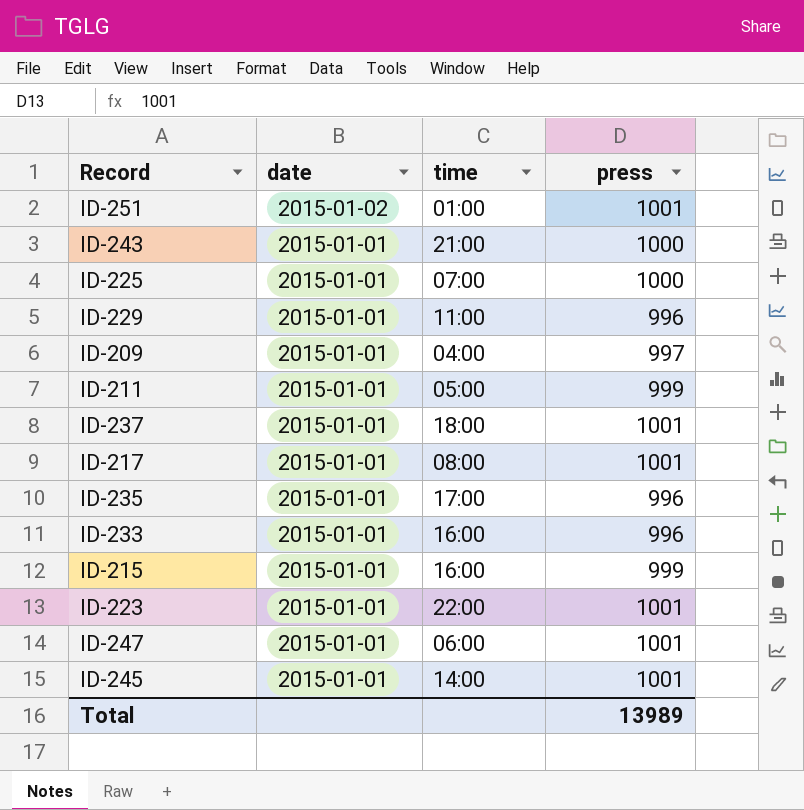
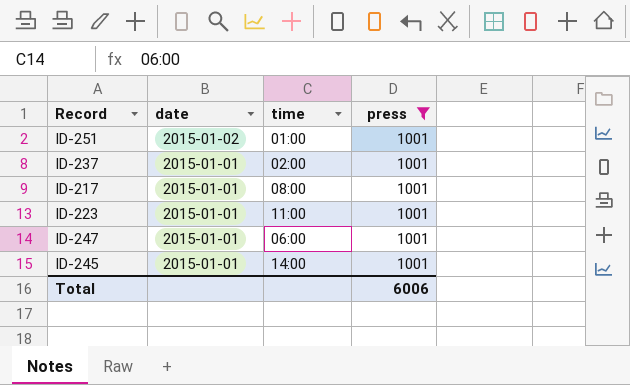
filter: none -> press = 1001
ID-237 | time: 18:00 -> 02:00
ID-223 | time: 22:00 -> 11:00
Total | press: 13989 -> 6006

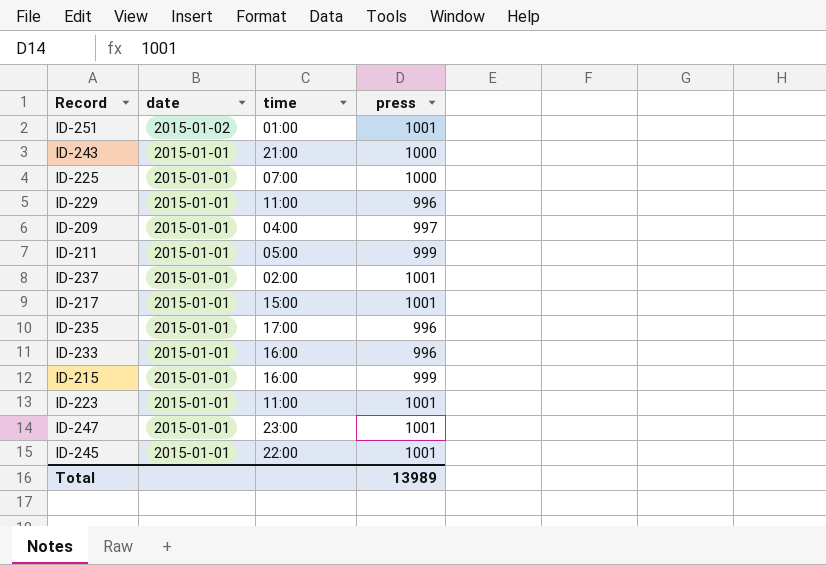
filter: press = 1001 -> none
ID-217 | time: 08:00 -> 15:00
ID-247 | time: 06:00 -> 23:00
ID-245 | time: 14:00 -> 22:00
Total | press: 6006 -> 13989

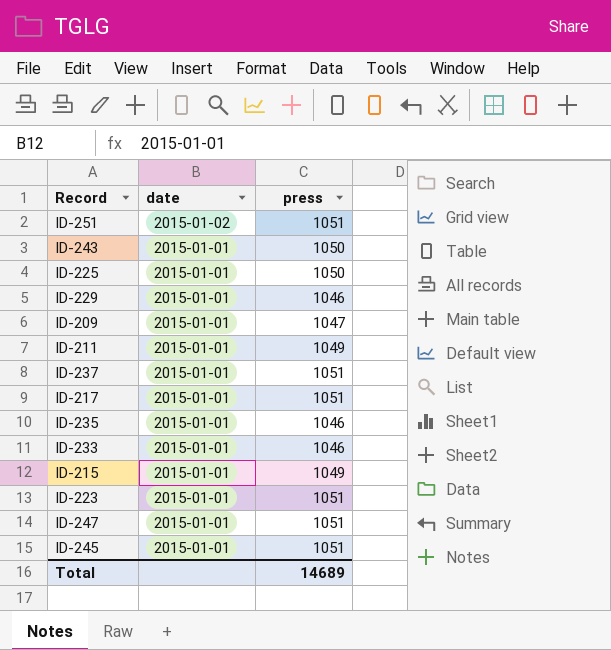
column time | position: 3 -> none
ID-251 | press: 1001 -> 1051
ID-243 | press: 1000 -> 1050
ID-225 | press: 1000 -> 1050
ID-229 | press: 996 -> 1046
ID-209 | press: 997 -> 1047
ID-211 | press: 999 -> 1049
ID-237 | press: 1001 -> 1051
ID-217 | press: 1001 -> 1051
ID-235 | press: 996 -> 1046
ID-233 | press: 996 -> 1046
ID-215 | press: 999 -> 1049
ID-223 | press: 1001 -> 1051
ID-247 | press: 1001 -> 1051
ID-245 | press: 1001 -> 1051
Total | press: 13989 -> 14689

